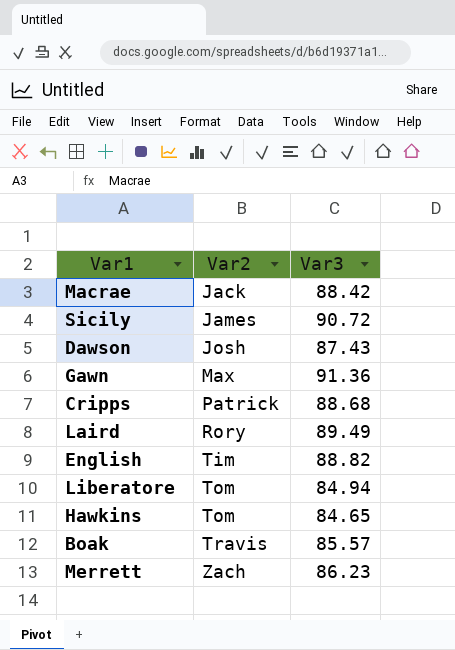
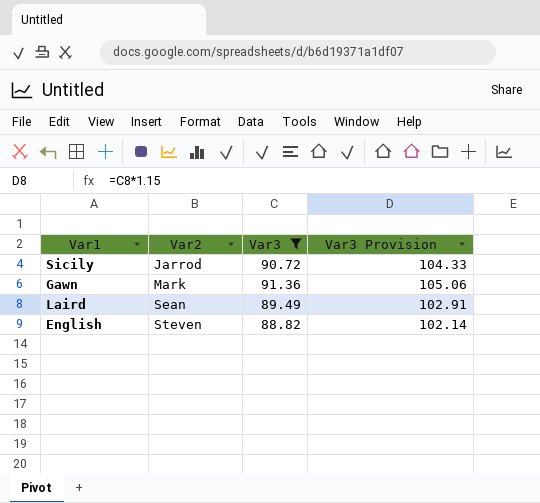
filter: none -> Var3 >= 88.82
column Var3 Provision | formula: none -> [Var3] * 1.15
Sicily | Var2: James -> Jarrod
Gawn | Var2: Max -> Mark
Laird | Var2: Rory -> Sean
English | Var2: Tim -> Steven

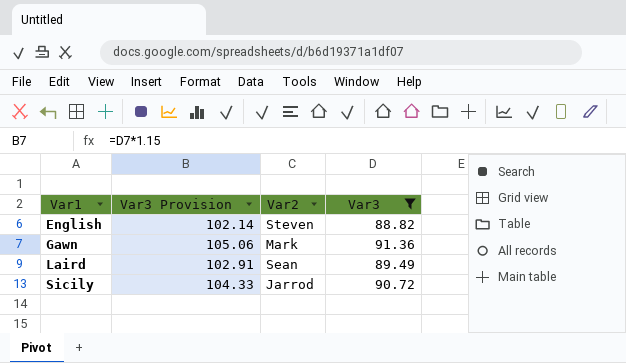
row order: Var2 ascending -> Var1 ascending
column Var3 Provision | position: 4 -> 2

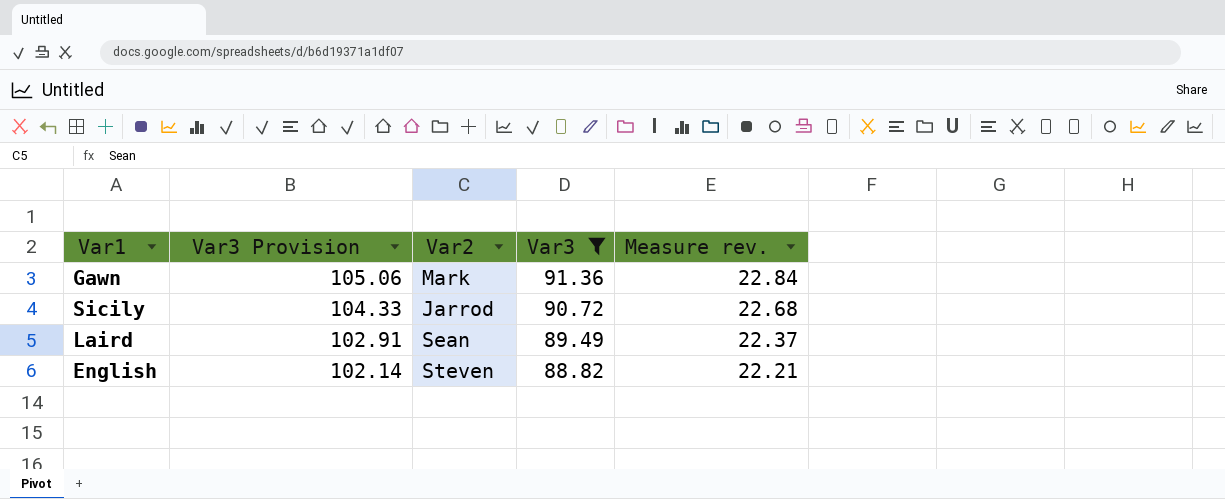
row order: Var1 ascending -> Var3 Provision descending
column Measure rev. | formula: none -> [Var3] * 0.25

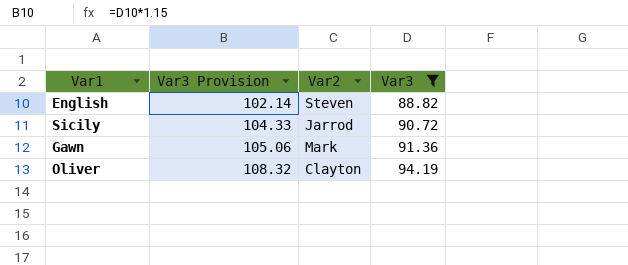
row order: Var3 Provision descending -> Var3 Provision ascending
column Measure rev. | formula: [Var3] * 0.25 -> none
row Laird: 102.91 | Sean | 89.49 | 22.37 -> none
row Oliver: none -> 108.32 | Clayton | 94.19

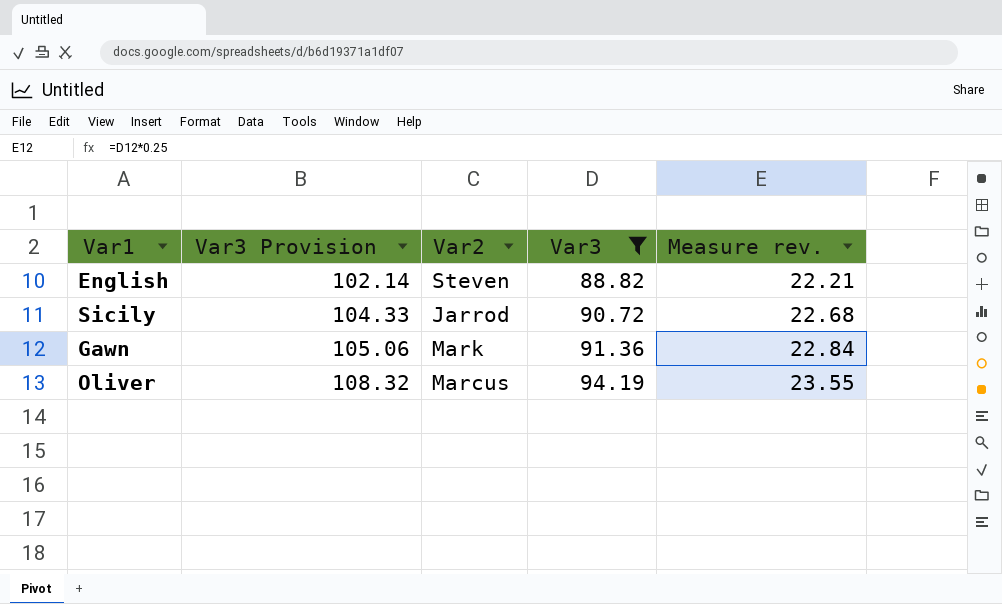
column Measure rev. | formula: none -> [Var3] * 0.25
Oliver | Var2: Clayton -> Marcus

